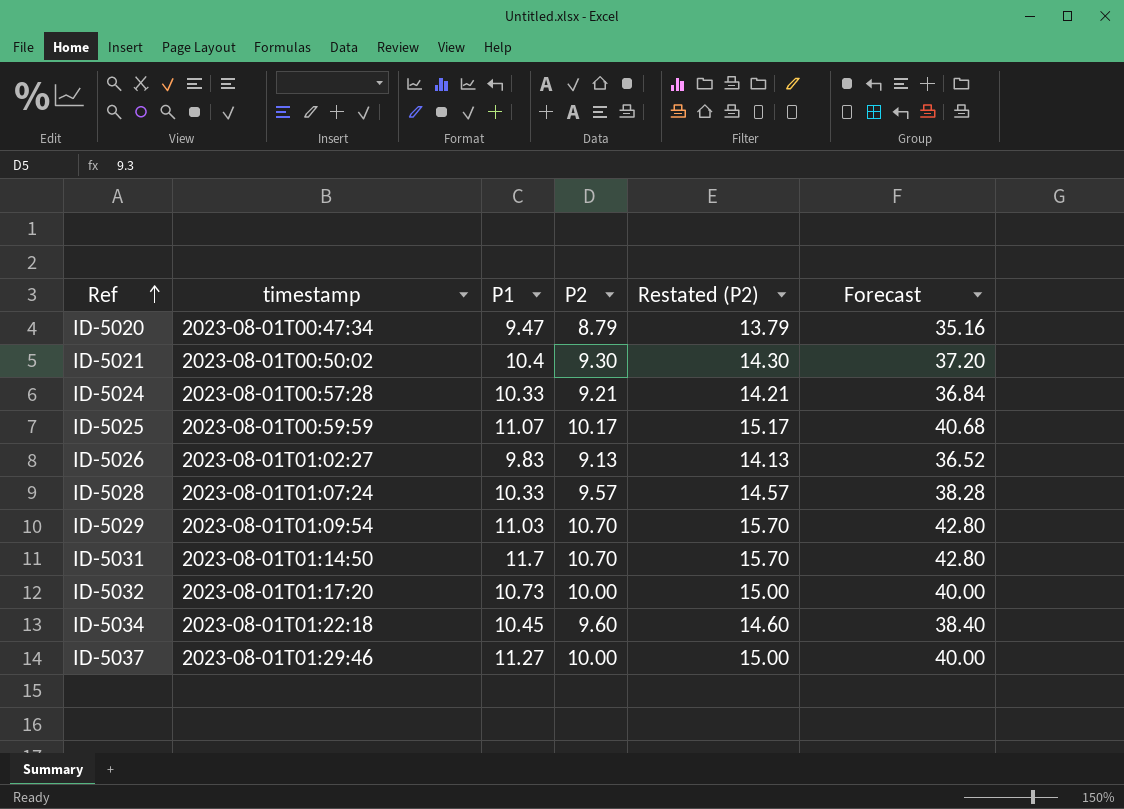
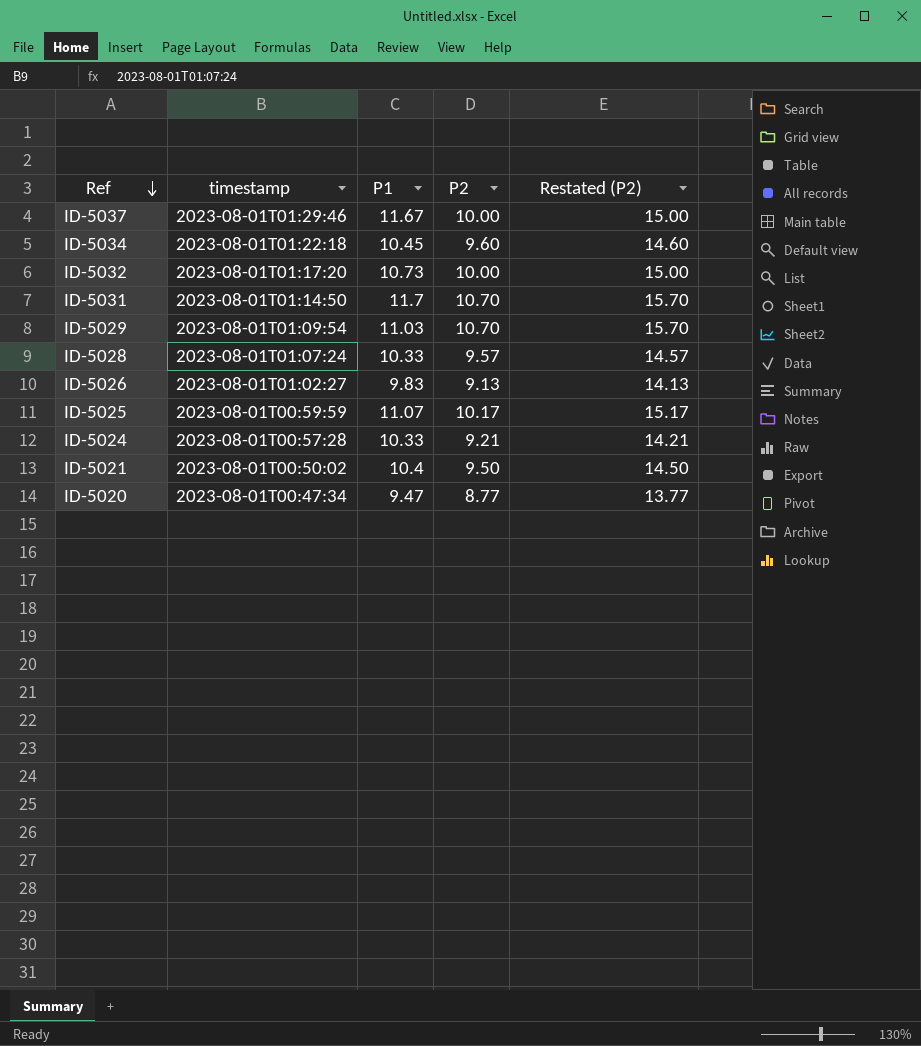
row order: Ref ascending -> Ref descending
column Forecast | formula: [P2] * 4 -> none
ID-5037 | P1: 11.27 -> 11.67
ID-5021 | P2: 9.30 -> 9.50
ID-5021 | Restated (P2): 14.30 -> 14.50
ID-5020 | P2: 8.79 -> 8.77
ID-5020 | Restated (P2): 13.79 -> 13.77

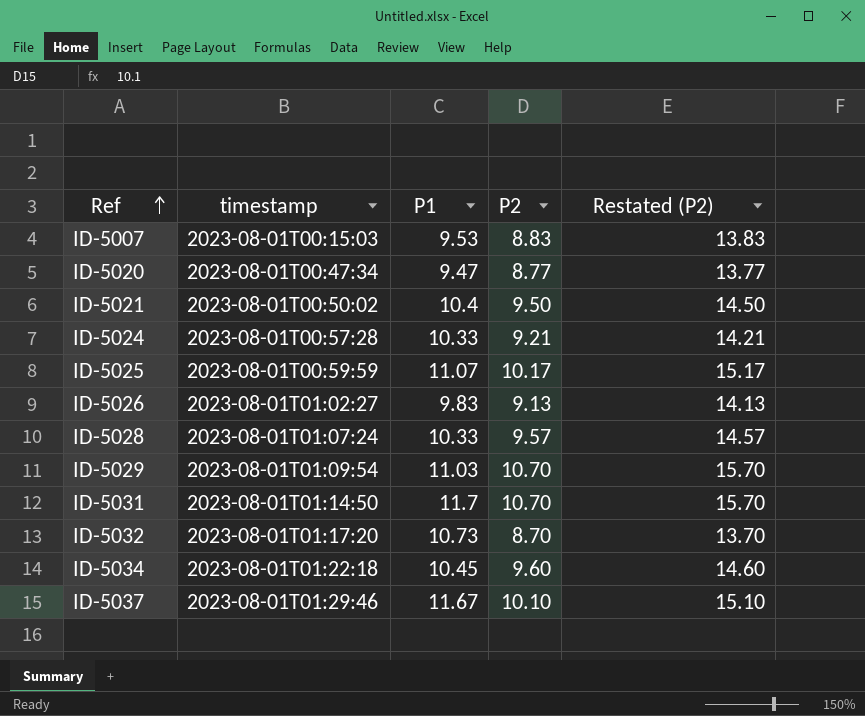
row order: Ref descending -> Ref ascending
row ID-5007: none -> 2023-08-01T00:15:03 | 9.53 | 8.83 | 13.83
ID-5032 | P2: 10.00 -> 8.70
ID-5032 | Restated (P2): 15.00 -> 13.70
ID-5037 | P2: 10.00 -> 10.10
ID-5037 | Restated (P2): 15.00 -> 15.10

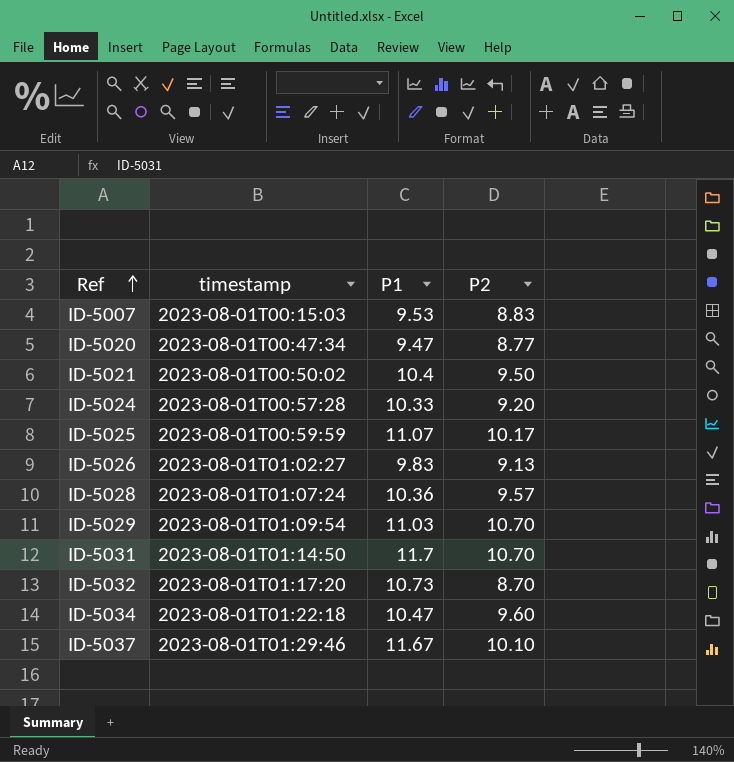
column Restated (P2) | formula: [P2] + 5 -> none
ID-5024 | P2: 9.21 -> 9.20
ID-5028 | P1: 10.33 -> 10.36
ID-5034 | P1: 10.45 -> 10.47

